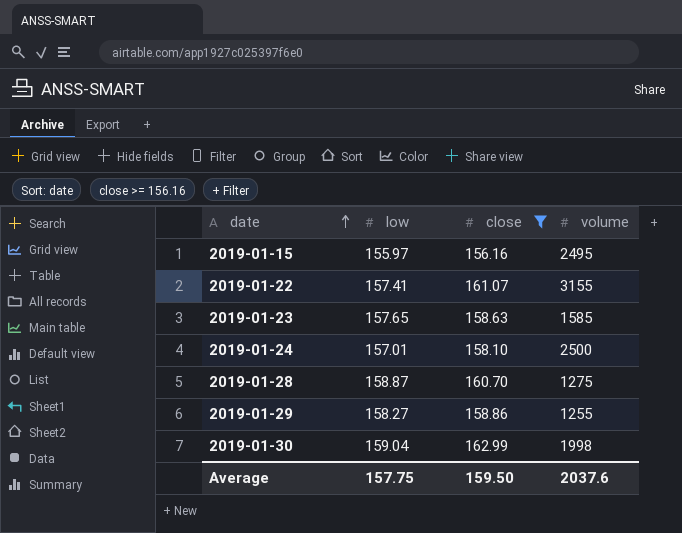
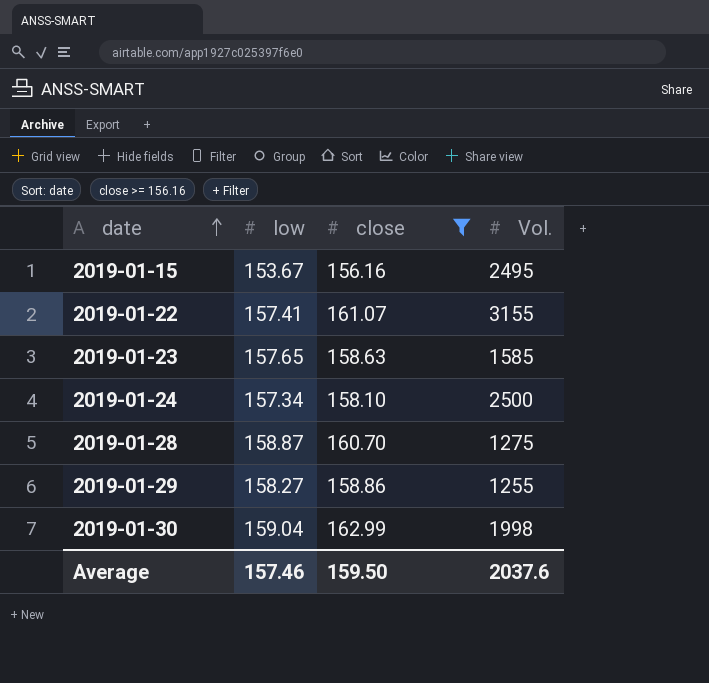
column name: volume -> Vol.
2019-01-15 | low: 155.97 -> 153.67
2019-01-24 | low: 157.01 -> 157.34
Average | low: 157.75 -> 157.46

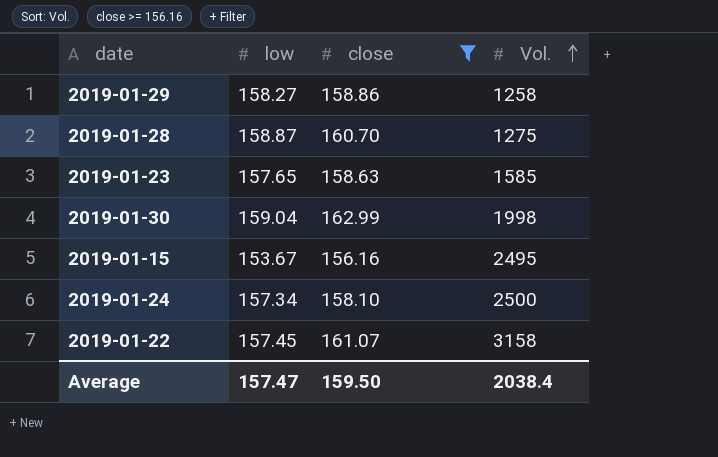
row order: date ascending -> Vol. ascending
2019-01-29 | Vol.: 1255 -> 1258
2019-01-22 | low: 157.41 -> 157.45
2019-01-22 | Vol.: 3155 -> 3158
Average | low: 157.46 -> 157.47
Average | Vol.: 2037.6 -> 2038.4

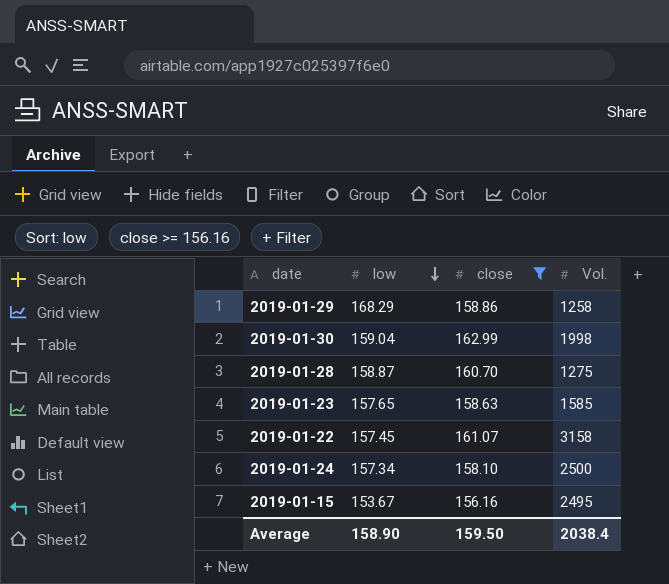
row order: Vol. ascending -> low descending
2019-01-29 | low: 158.27 -> 168.29
Average | low: 157.47 -> 158.90

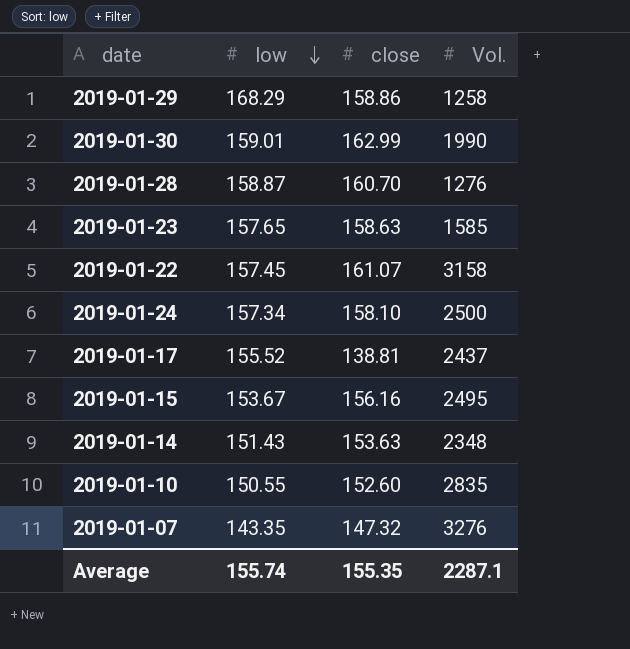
filter: close >= 156.16 -> none
2019-01-30 | low: 159.04 -> 159.01
2019-01-30 | Vol.: 1998 -> 1990
2019-01-28 | Vol.: 1275 -> 1276
Average | low: 158.90 -> 155.74
Average | close: 159.50 -> 155.35
Average | Vol.: 2038.4 -> 2287.1

